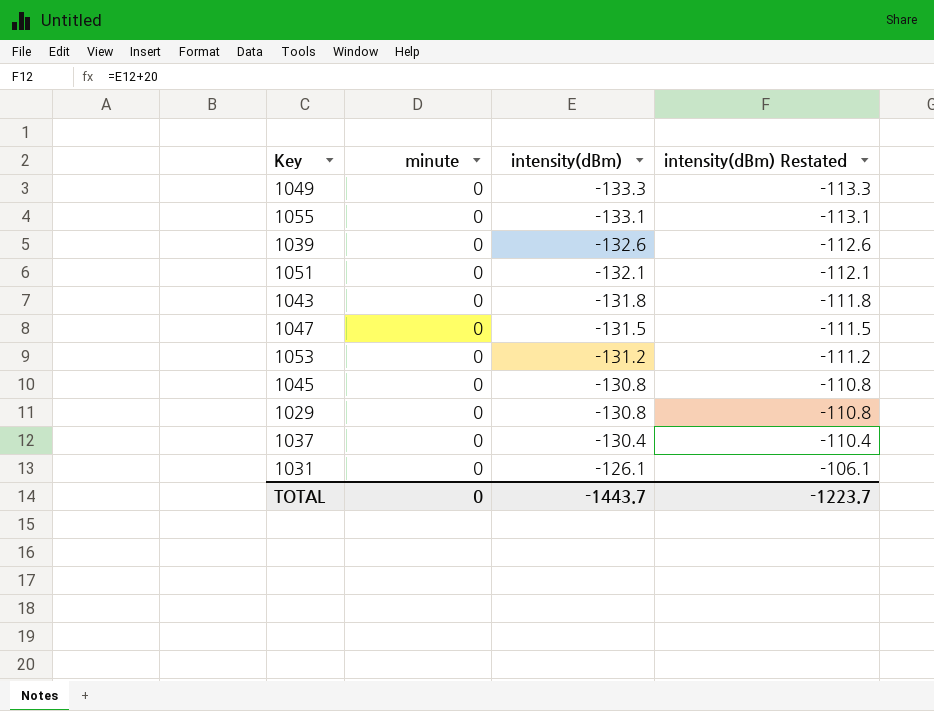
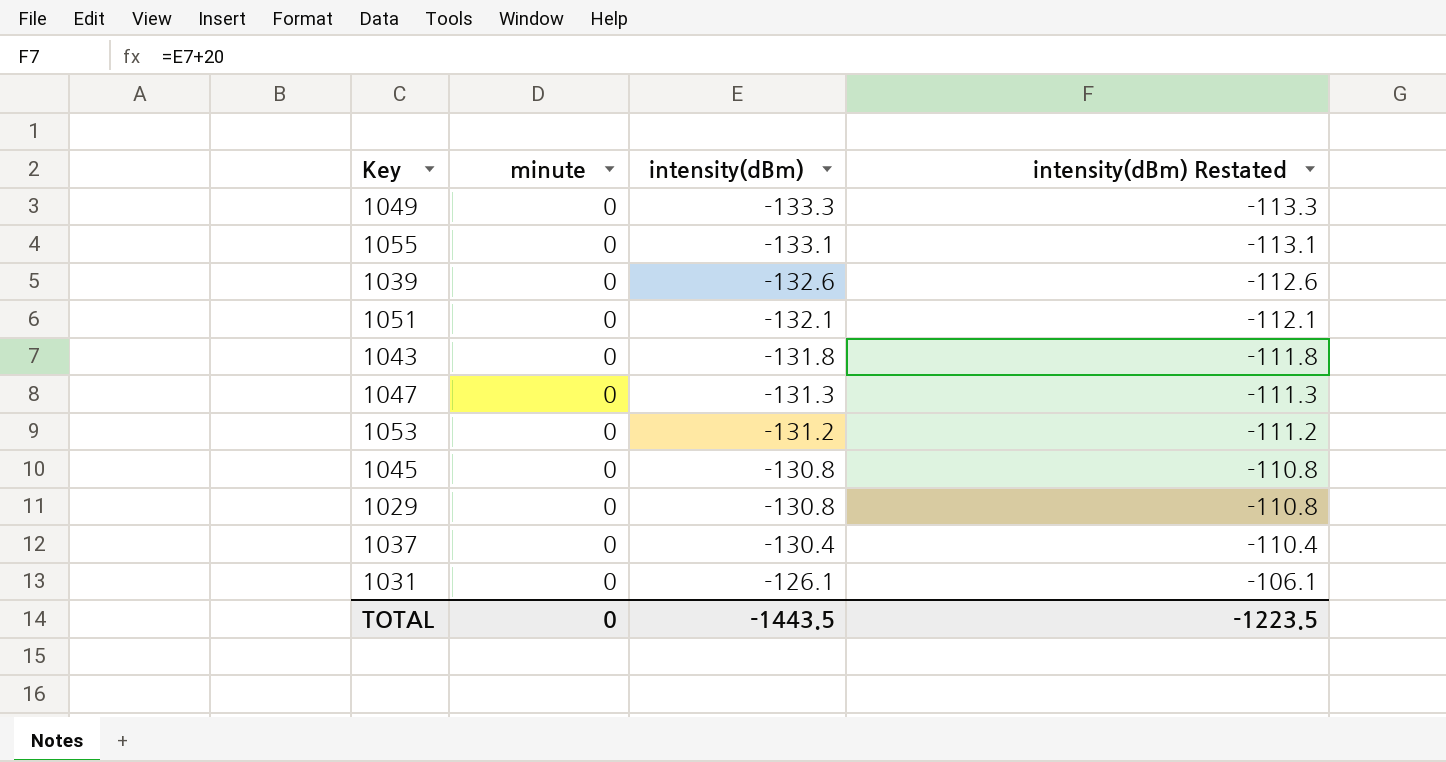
1047 | intensity(dBm): -131.5 -> -131.3
1047 | intensity(dBm) Restated: -111.5 -> -111.3
TOTAL | intensity(dBm): -1443.7 -> -1443.5
TOTAL | intensity(dBm) Restated: -1223.7 -> -1223.5

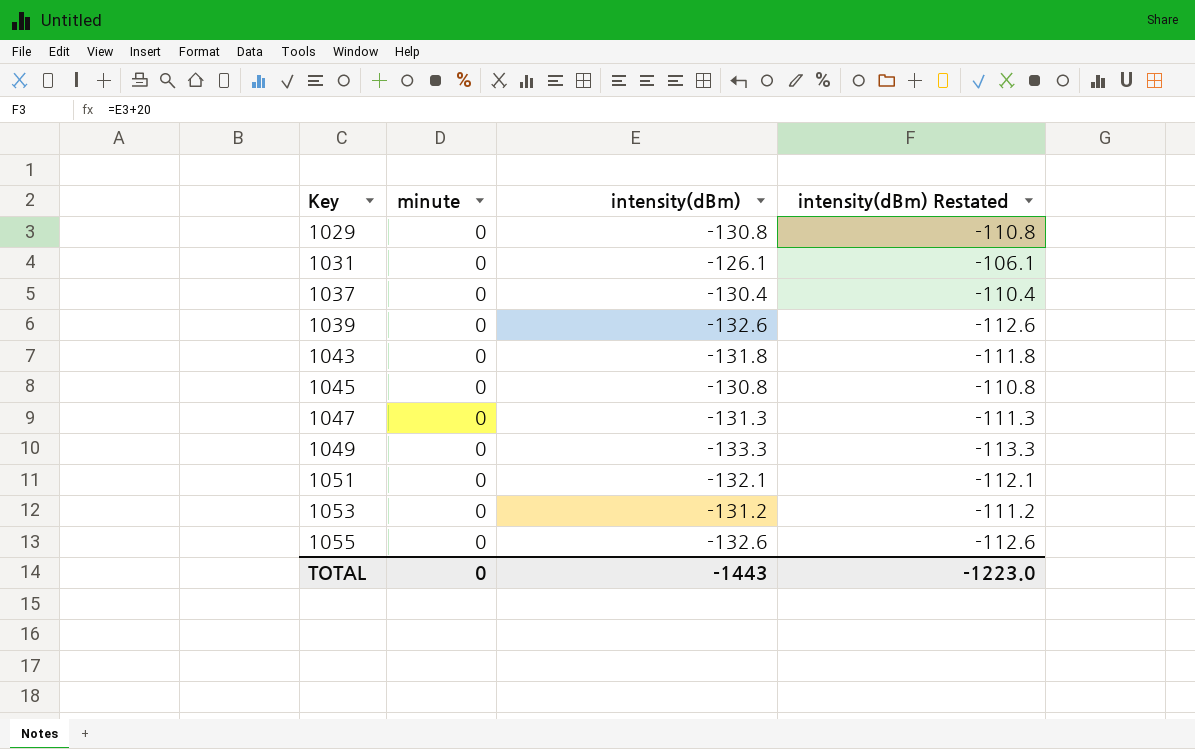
row order: intensity(dBm) ascending -> Key ascending
1055 | intensity(dBm): -133.1 -> -132.6
1055 | intensity(dBm) Restated: -113.1 -> -112.6
TOTAL | intensity(dBm): -1443.5 -> -1443
TOTAL | intensity(dBm) Restated: -1223.5 -> -1223.0

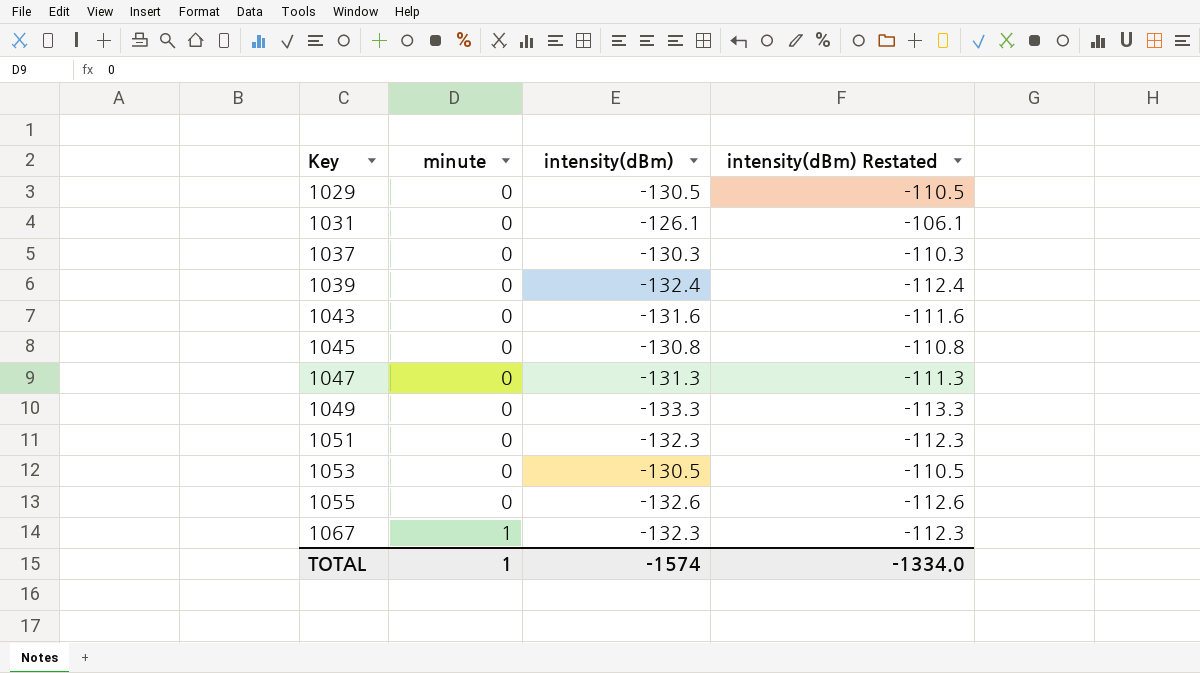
1029 | intensity(dBm): -130.8 -> -130.5
1029 | intensity(dBm) Restated: -110.8 -> -110.5
1037 | intensity(dBm): -130.4 -> -130.3
1037 | intensity(dBm) Restated: -110.4 -> -110.3
1039 | intensity(dBm): -132.6 -> -132.4
1039 | intensity(dBm) Restated: -112.6 -> -112.4
1043 | intensity(dBm): -131.8 -> -131.6
1043 | intensity(dBm) Restated: -111.8 -> -111.6
1051 | intensity(dBm): -132.1 -> -132.3
1051 | intensity(dBm) Restated: -112.1 -> -112.3
1053 | intensity(dBm): -131.2 -> -130.5
1053 | intensity(dBm) Restated: -111.2 -> -110.5
row 1067: none -> 1 | -132.3 | -112.3
TOTAL | minute: 0 -> 1
TOTAL | intensity(dBm): -1443 -> -1574
TOTAL | intensity(dBm) Restated: -1223.0 -> -1334.0

